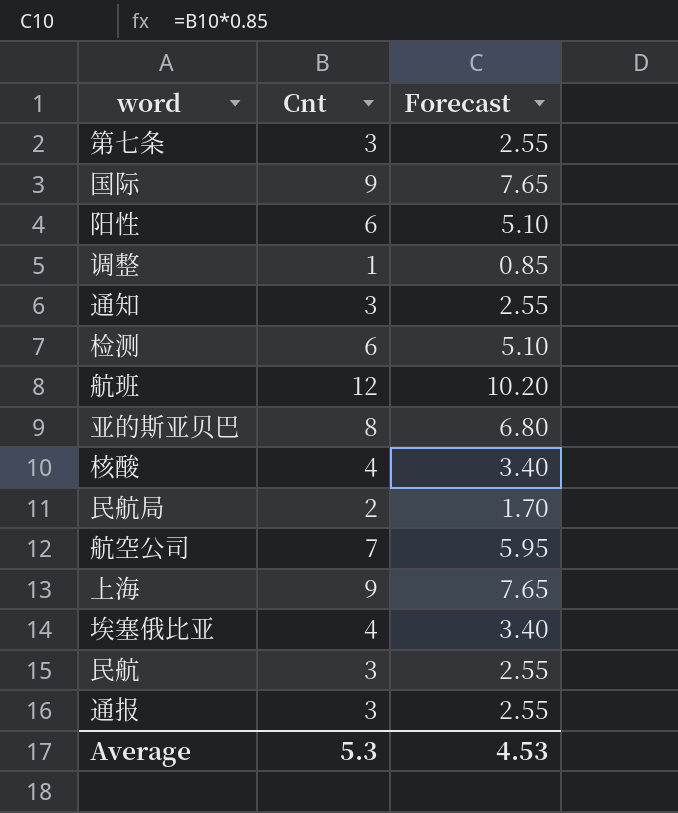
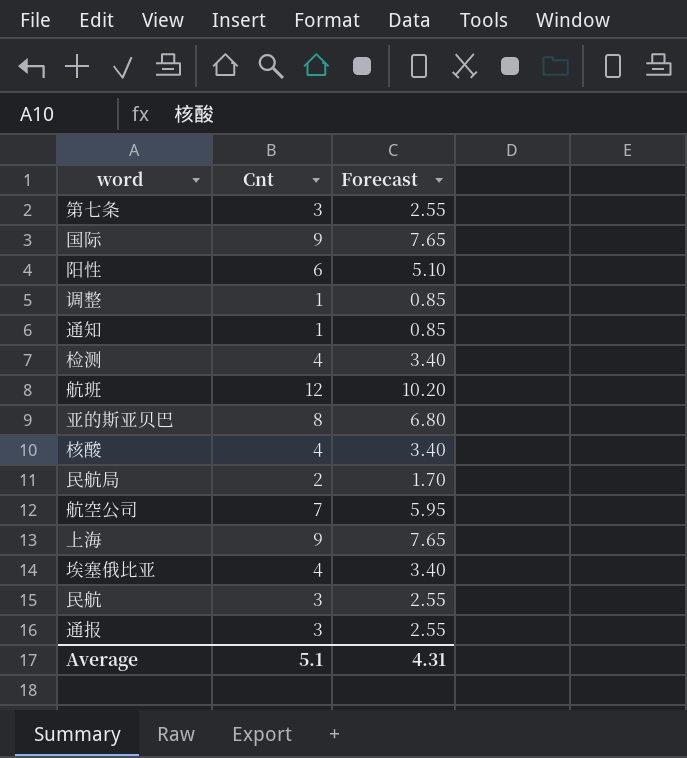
通知 | Cnt: 3 -> 1
通知 | Forecast: 2.55 -> 0.85
检测 | Cnt: 6 -> 4
检测 | Forecast: 5.10 -> 3.40
Average | Cnt: 5.3 -> 5.1
Average | Forecast: 4.53 -> 4.31

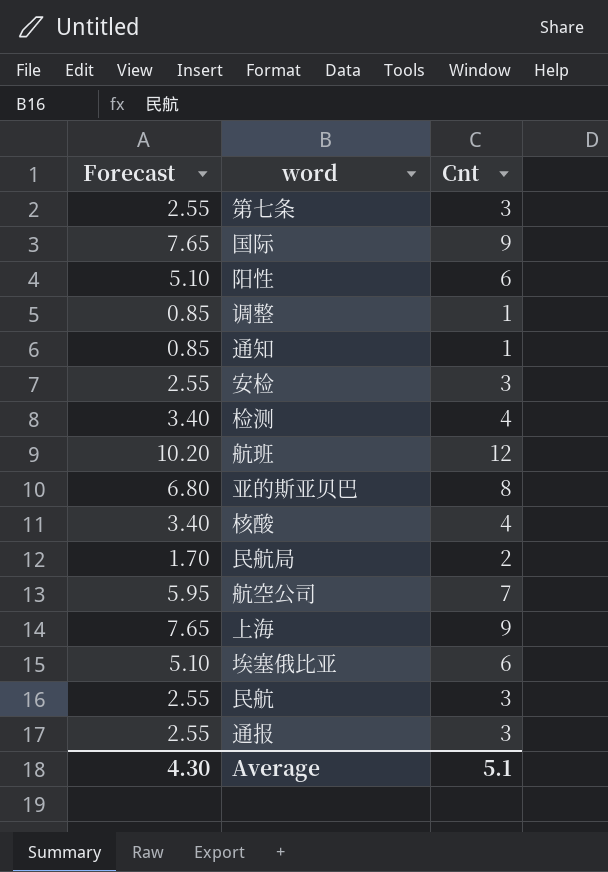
column Forecast | position: 3 -> 1
row 安检: none -> 2.55 | 3
埃塞俄比亚 | Forecast: 3.40 -> 5.10
埃塞俄比亚 | Cnt: 4 -> 6
Average | Forecast: 4.31 -> 4.30

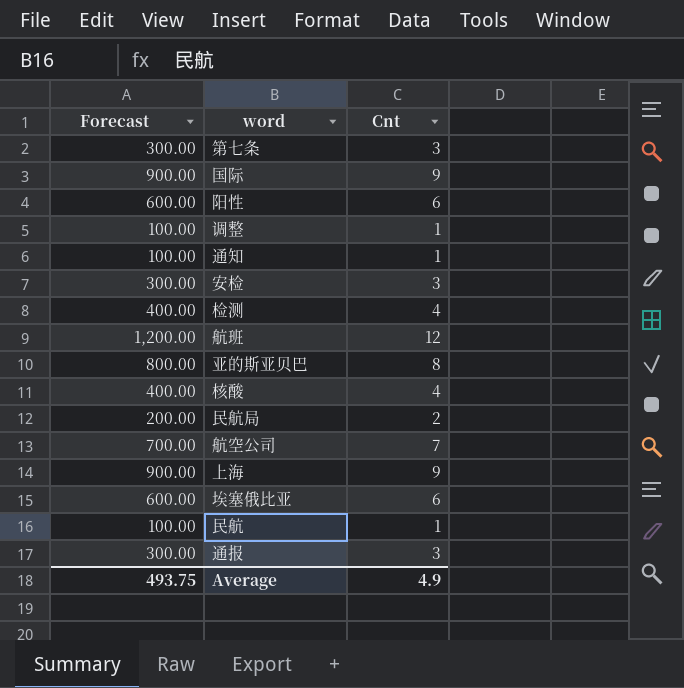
column Forecast | formula: [Cnt] * 0.85 -> [Cnt] * 100
民航 | Cnt: 3 -> 1
Average | Forecast: 4.30 -> 493.75
Average | Cnt: 5.1 -> 4.9

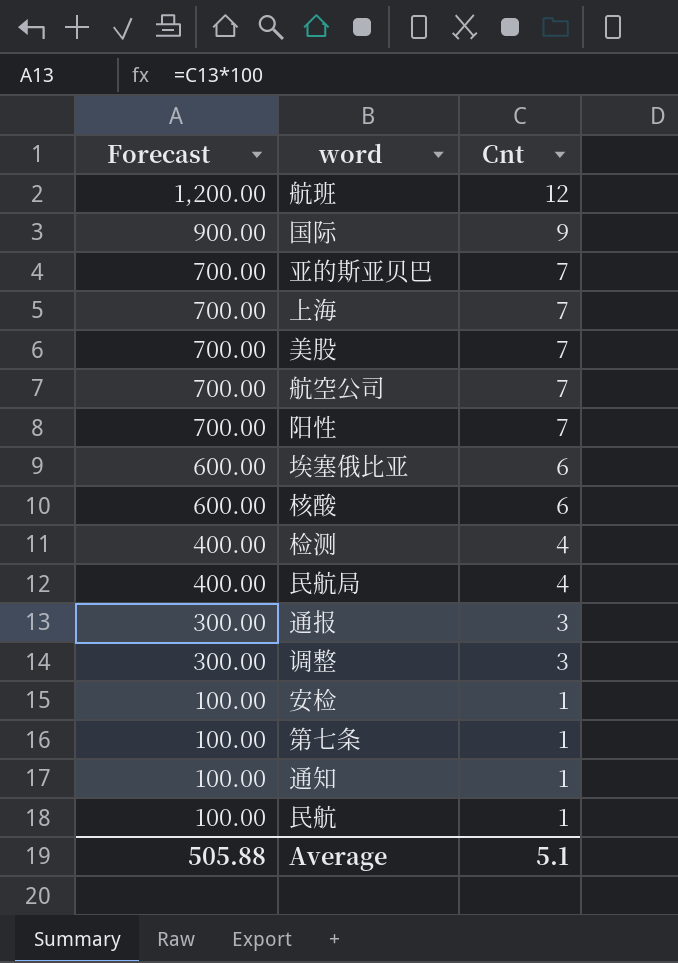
row order: none -> Forecast descending
亚的斯亚贝巴 | Forecast: 800.00 -> 700.00
亚的斯亚贝巴 | Cnt: 8 -> 7
上海 | Forecast: 900.00 -> 700.00
上海 | Cnt: 9 -> 7
row 美股: none -> 700.00 | 7
阳性 | Forecast: 600.00 -> 700.00
阳性 | Cnt: 6 -> 7
核酸 | Forecast: 400.00 -> 600.00
核酸 | Cnt: 4 -> 6
民航局 | Forecast: 200.00 -> 400.00
民航局 | Cnt: 2 -> 4
调整 | Forecast: 100.00 -> 300.00
调整 | Cnt: 1 -> 3
安检 | Forecast: 300.00 -> 100.00
安检 | Cnt: 3 -> 1
第七条 | Forecast: 300.00 -> 100.00
第七条 | Cnt: 3 -> 1
Average | Forecast: 493.75 -> 505.88
Average | Cnt: 4.9 -> 5.1

